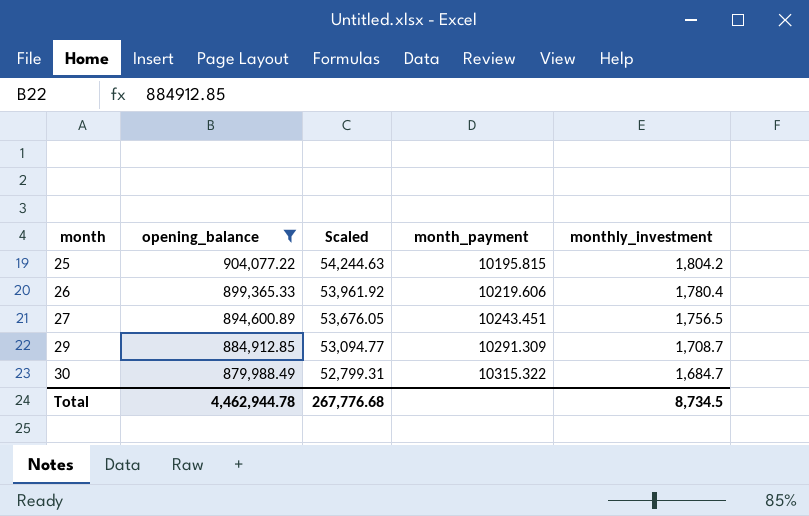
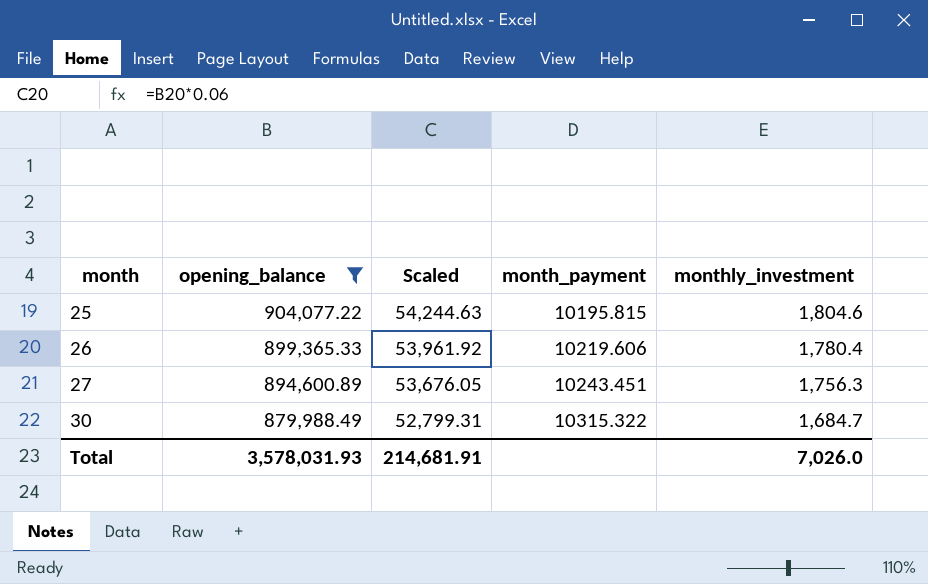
row 29: 884,912.85 | 53,094.77 | 10291.309 | 1,708.7 -> none
25 | monthly_investment: 1,804.2 -> 1,804.6
27 | monthly_investment: 1,756.5 -> 1,756.3
Total | opening_balance: 4,462,944.78 -> 3,578,031.93
Total | Scaled: 267,776.68 -> 214,681.91
Total | monthly_investment: 8,734.5 -> 7,026.0

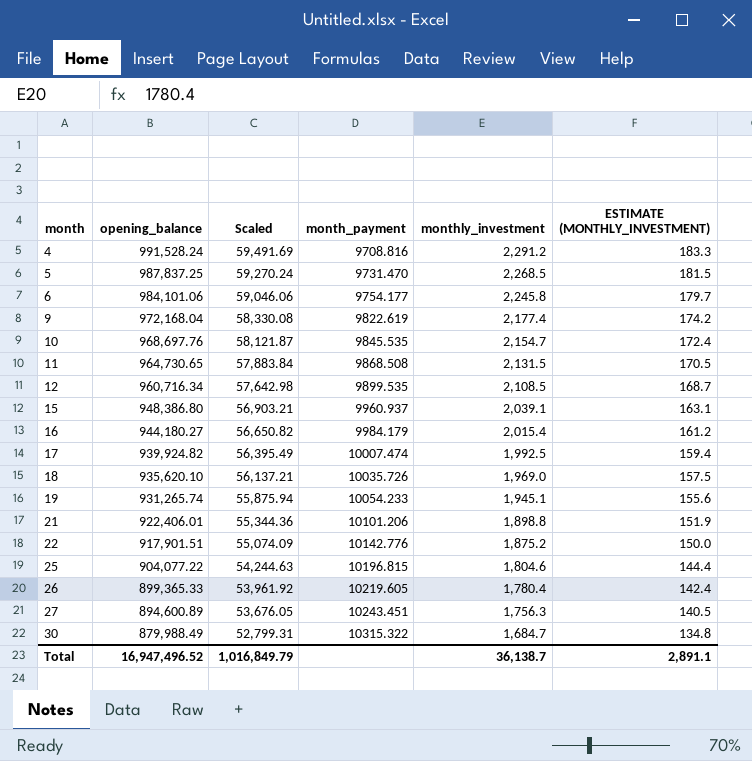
filter: opening_balance <= 904,077.22 -> none
column ESTIMATE (MONTHLY_INVESTMENT) | formula: none -> [monthly_investment] * 0.08
25 | month_payment: 10195.815 -> 10196.815
26 | month_payment: 10219.606 -> 10219.605
Total | opening_balance: 3,578,031.93 -> 16,947,496.52
Total | Scaled: 214,681.91 -> 1,016,849.79
Total | monthly_investment: 7,026.0 -> 36,138.7

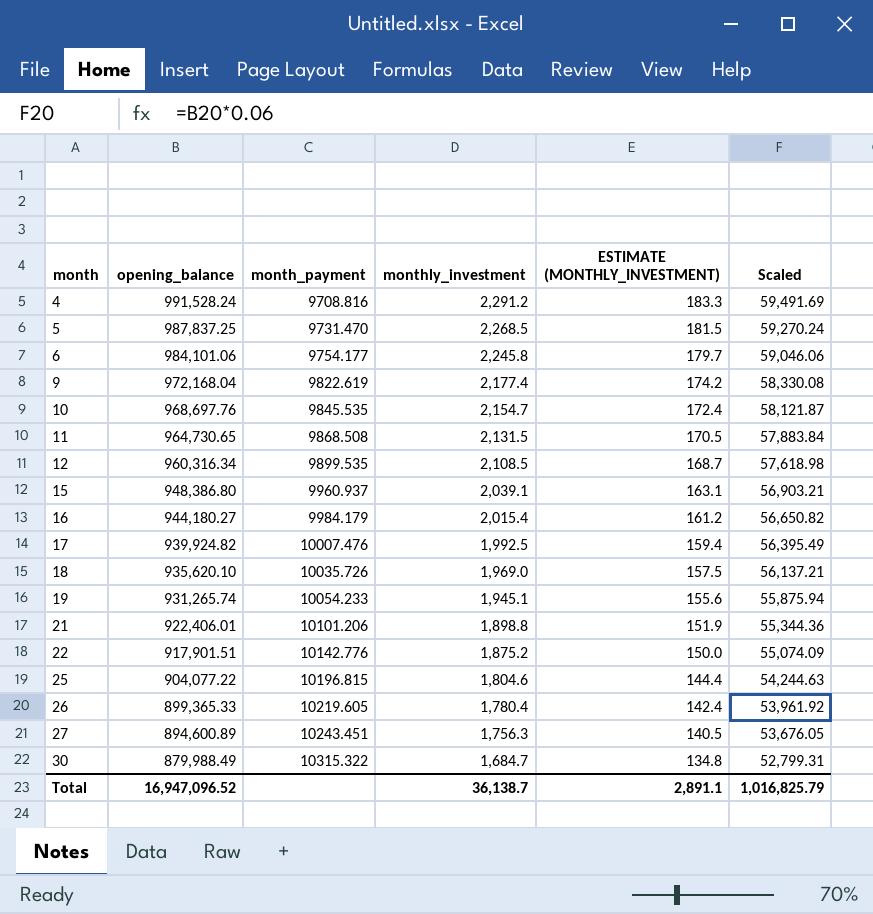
column Scaled | position: 3 -> 6
12 | opening_balance: 960,716.34 -> 960,316.34
12 | Scaled: 57,642.98 -> 57,618.98
17 | month_payment: 10007.474 -> 10007.476
Total | opening_balance: 16,947,496.52 -> 16,947,096.52
Total | Scaled: 1,016,849.79 -> 1,016,825.79

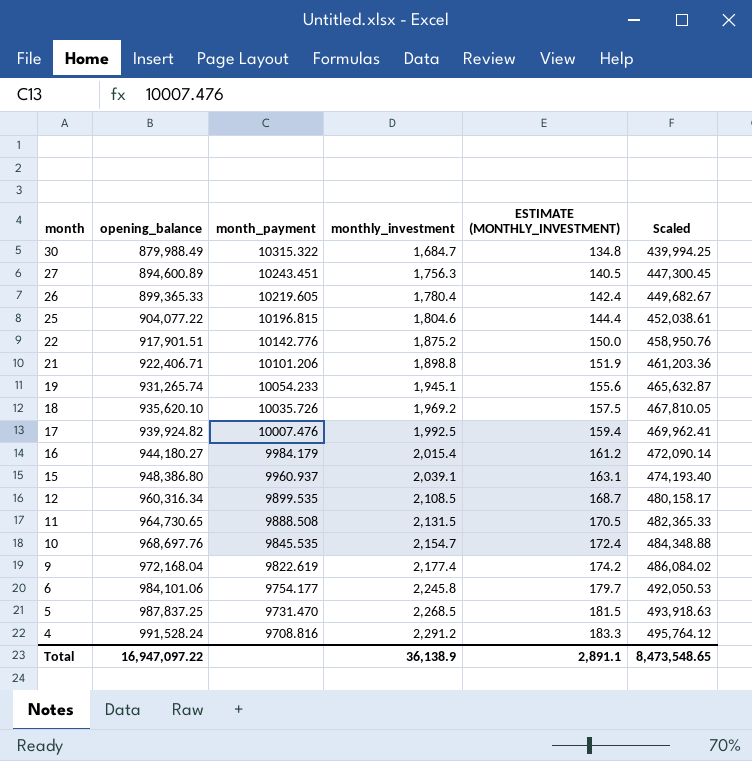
row order: month ascending -> month descending
column Scaled | formula: [opening_balance] * 0.06 -> [opening_balance] * 0.5
21 | opening_balance: 922,406.01 -> 922,406.71
18 | monthly_investment: 1,969.0 -> 1,969.2
11 | month_payment: 9868.508 -> 9888.508
Total | opening_balance: 16,947,096.52 -> 16,947,097.22
Total | monthly_investment: 36,138.7 -> 36,138.9
Total | Scaled: 1,016,825.79 -> 8,473,548.65

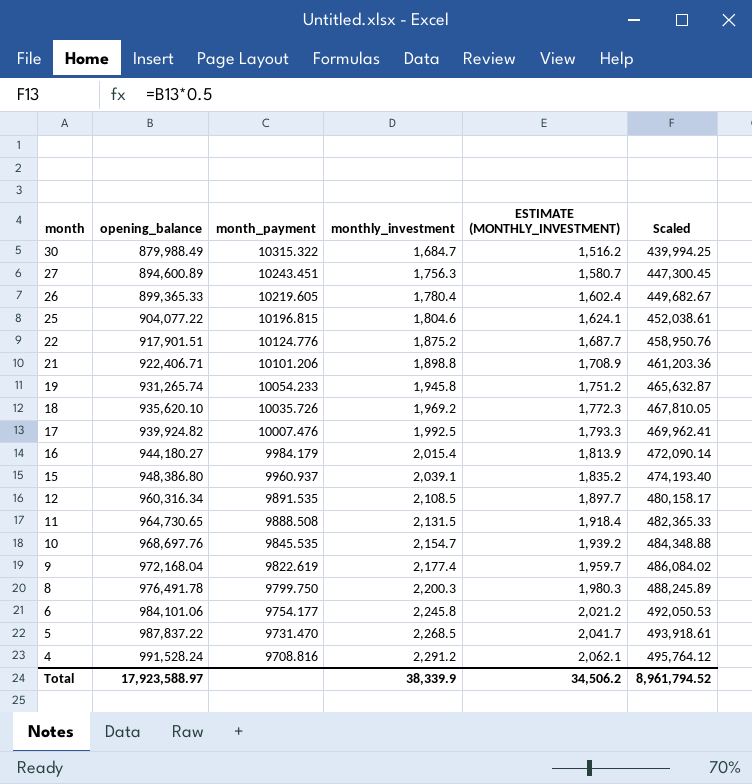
column ESTIMATE (MONTHLY_INVESTMENT) | formula: [monthly_investment] * 0.08 -> [monthly_investment] * 0.9
22 | month_payment: 10142.776 -> 10124.776
19 | monthly_investment: 1,945.1 -> 1,945.8
12 | month_payment: 9899.535 -> 9891.535
row 8: none -> 976,491.78 | 9799.750 | 2,200.3 | 1,980.3 | 488,245.89
5 | opening_balance: 987,837.25 -> 987,837.22
5 | Scaled: 493,918.63 -> 493,918.61
Total | opening_balance: 16,947,097.22 -> 17,923,588.97
Total | monthly_investment: 36,138.9 -> 38,339.9
Total | ESTIMATE (MONTHLY_INVESTMENT): 2,891.1 -> 34,506.2
Total | Scaled: 8,473,548.65 -> 8,961,794.52

